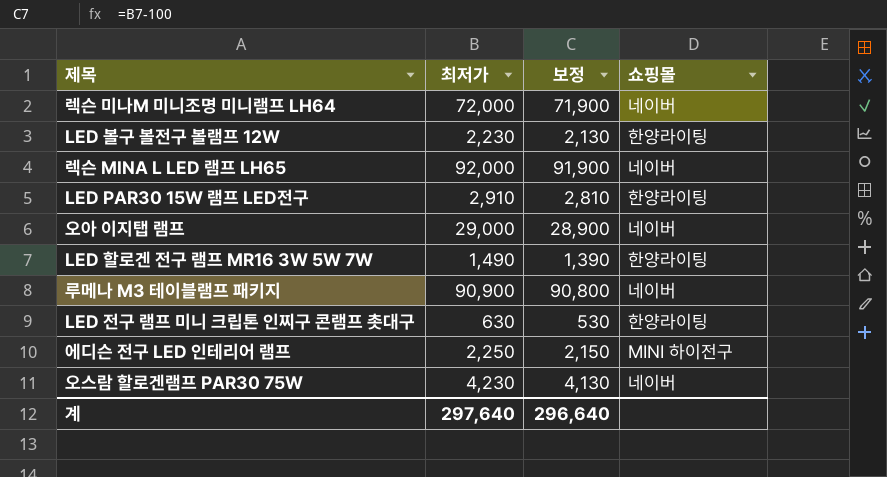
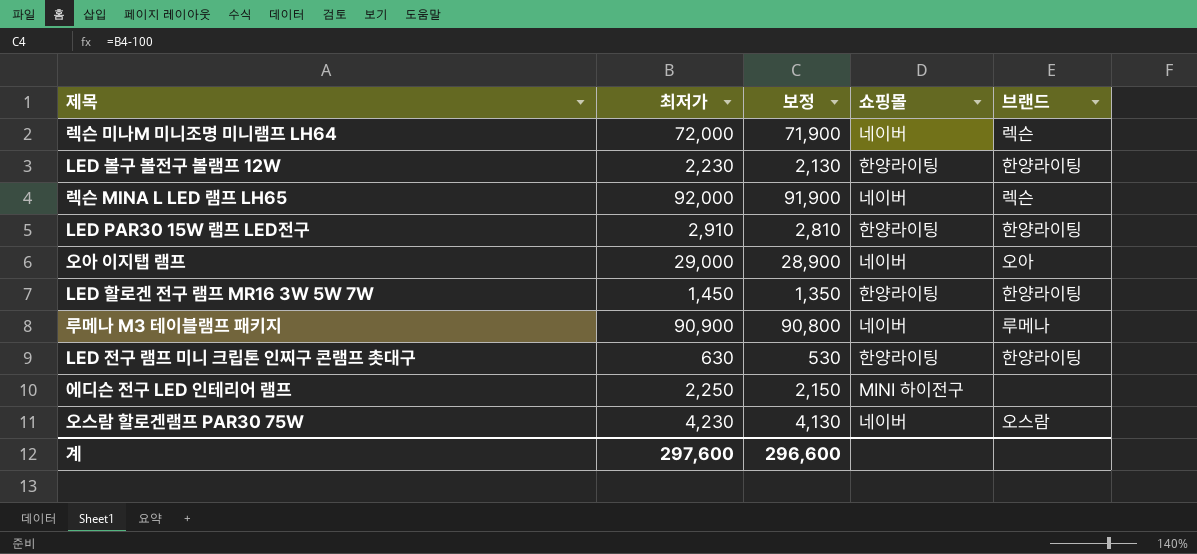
column 브랜드 | position: none -> 5
LED 할로겐 전구 램프 MR16 3W 5W 7W | 최저가: 1,490 -> 1,450
LED 할로겐 전구 램프 MR16 3W 5W 7W | 보정: 1,390 -> 1,350
계 | 최저가: 297,640 -> 297,600
계 | 보정: 296,640 -> 296,600

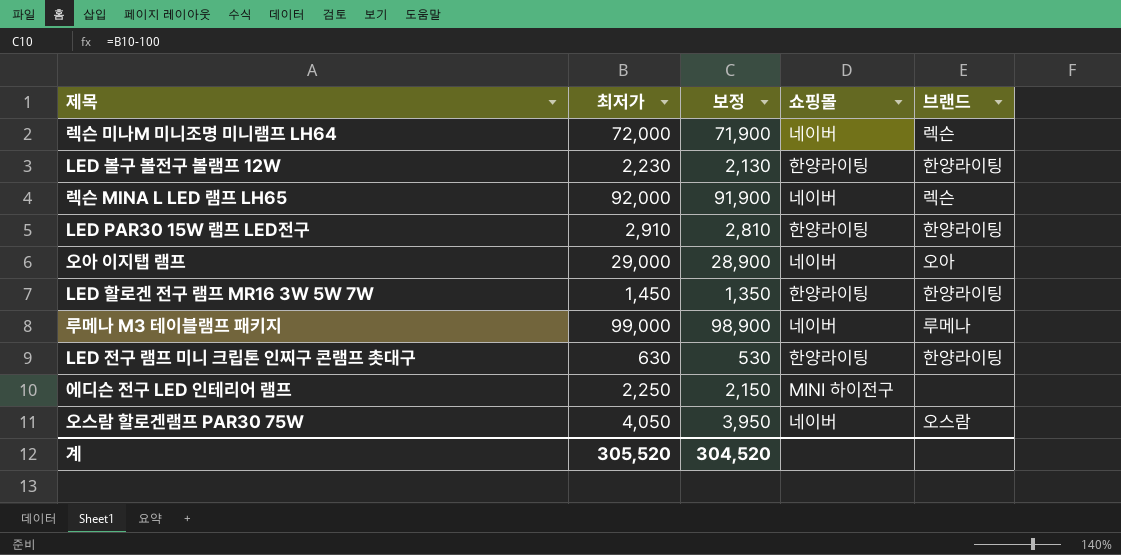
루메나 M3 테이블램프 패키지 | 최저가: 90,900 -> 99,000
루메나 M3 테이블램프 패키지 | 보정: 90,800 -> 98,900
오스람 할로겐램프 PAR30 75W | 최저가: 4,230 -> 4,050
오스람 할로겐램프 PAR30 75W | 보정: 4,130 -> 3,950
계 | 최저가: 297,600 -> 305,520
계 | 보정: 296,600 -> 304,520

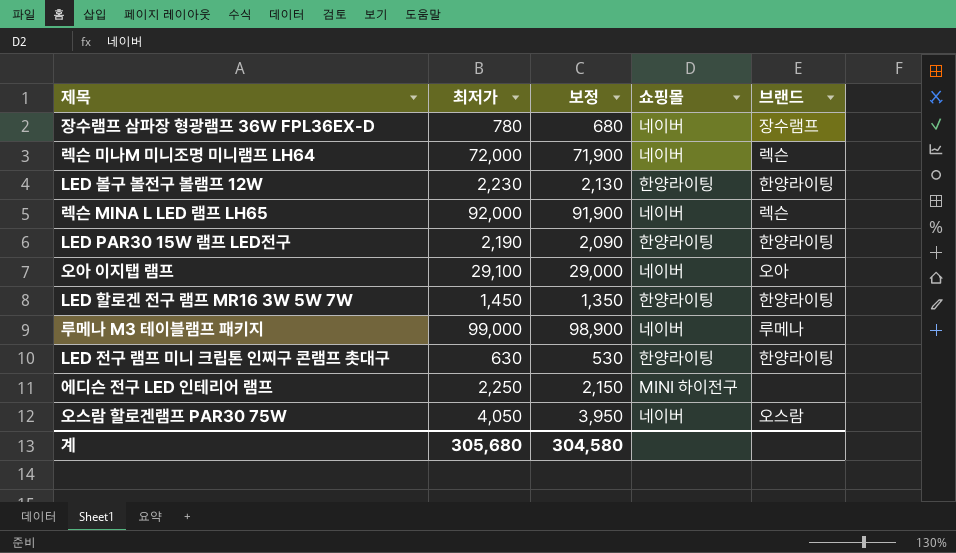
row 장수램프 삼파장 형광램프 36W FPL36EX-D: none -> 780 | 680 | 네이버 | 장수램프
LED PAR30 15W 램프 LED전구 | 최저가: 2,910 -> 2,190
LED PAR30 15W 램프 LED전구 | 보정: 2,810 -> 2,090
오아 이지탭 램프 | 최저가: 29,000 -> 29,100
오아 이지탭 램프 | 보정: 28,900 -> 29,000
계 | 최저가: 305,520 -> 305,680
계 | 보정: 304,520 -> 304,580

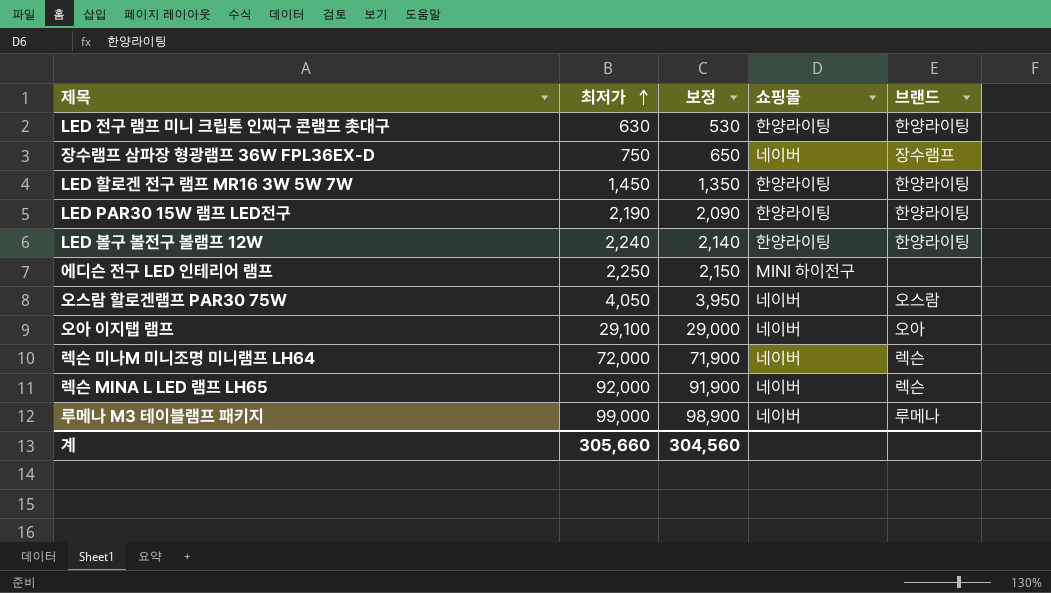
row order: none -> 최저가 ascending
장수램프 삼파장 형광램프 36W FPL36EX-D | 최저가: 780 -> 750
장수램프 삼파장 형광램프 36W FPL36EX-D | 보정: 680 -> 650
LED 볼구 볼전구 볼램프 12W | 최저가: 2,230 -> 2,240
LED 볼구 볼전구 볼램프 12W | 보정: 2,130 -> 2,140
계 | 최저가: 305,680 -> 305,660
계 | 보정: 304,580 -> 304,560

